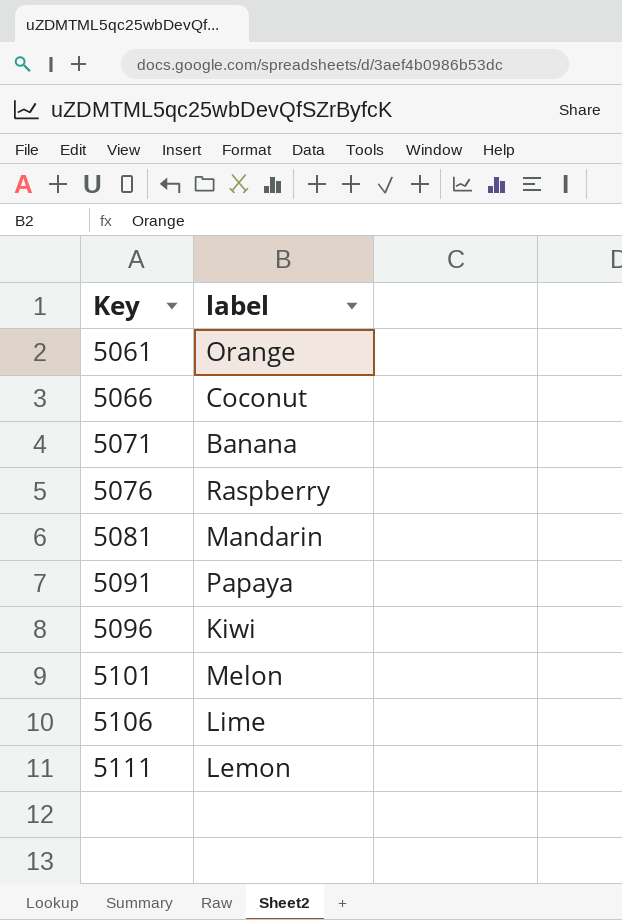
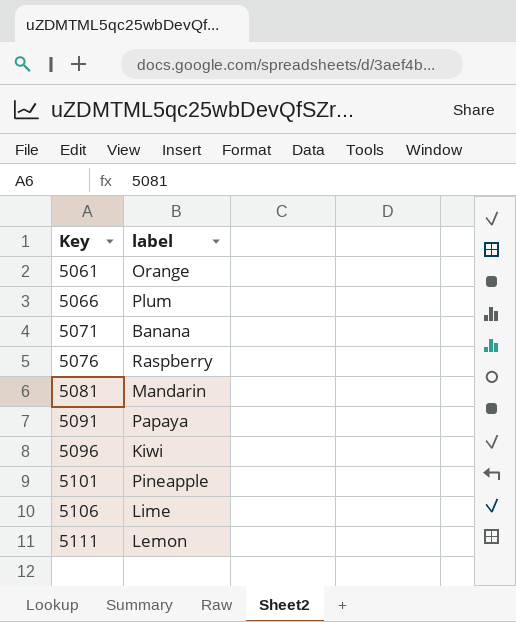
5066 | label: Coconut -> Plum
5101 | label: Melon -> Pineapple

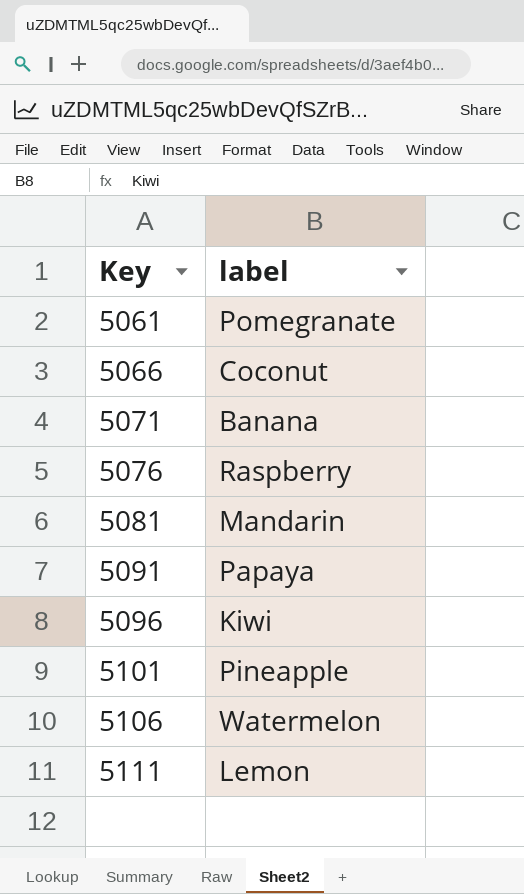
5061 | label: Orange -> Pomegranate
5066 | label: Plum -> Coconut
5106 | label: Lime -> Watermelon

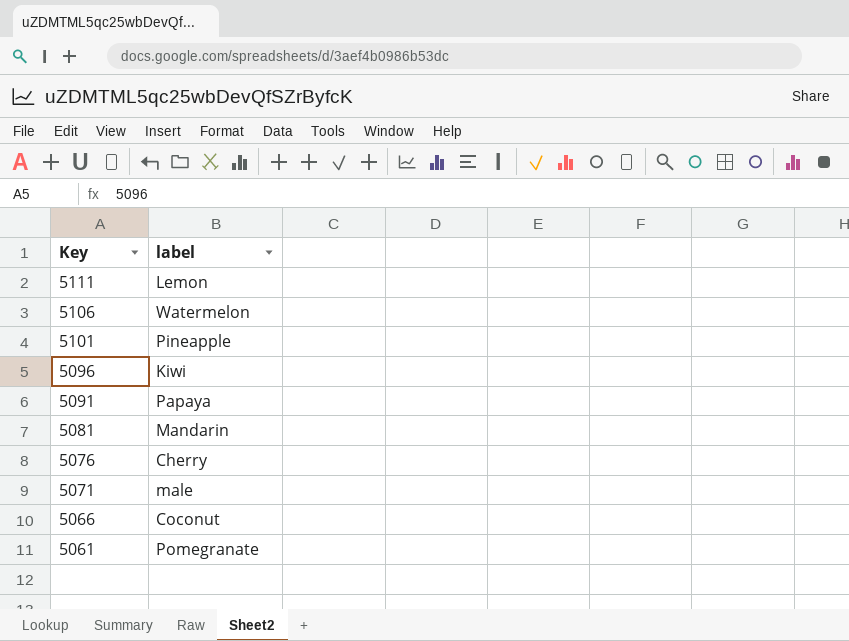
row order: Key ascending -> Key descending
5076 | label: Raspberry -> Cherry
5071 | label: Banana -> male

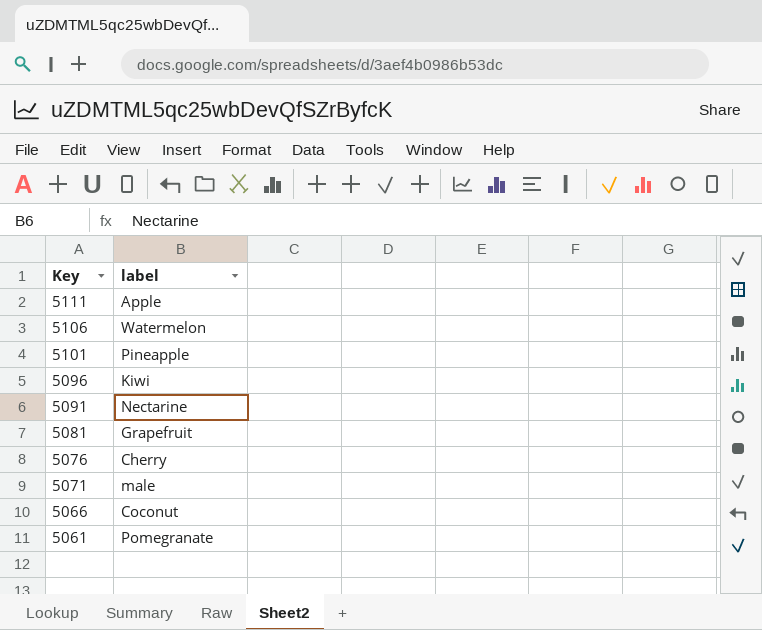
5111 | label: Lemon -> Apple
5091 | label: Papaya -> Nectarine
5081 | label: Mandarin -> Grapefruit

